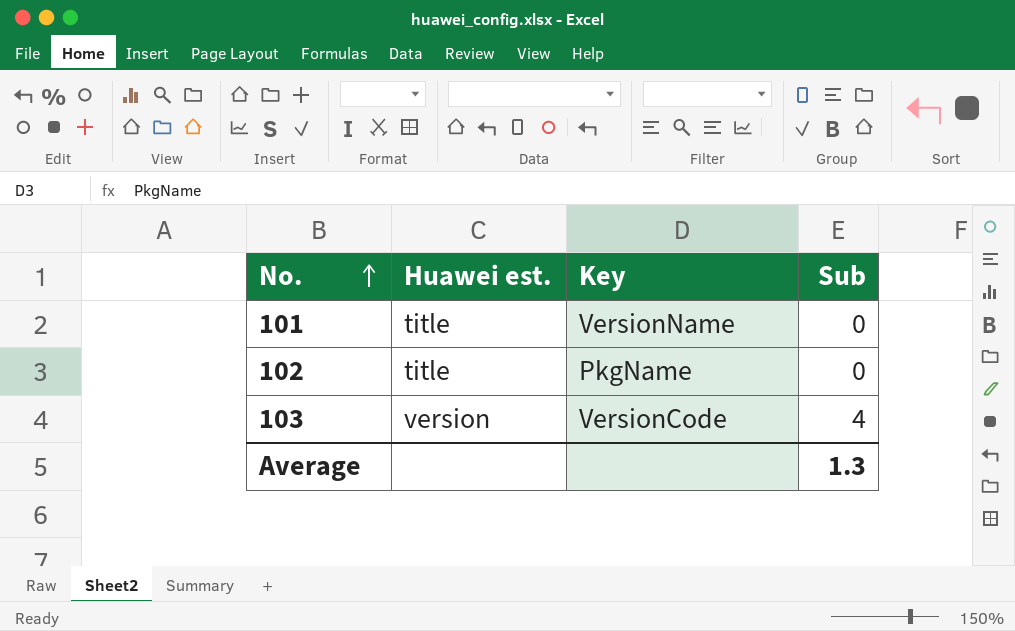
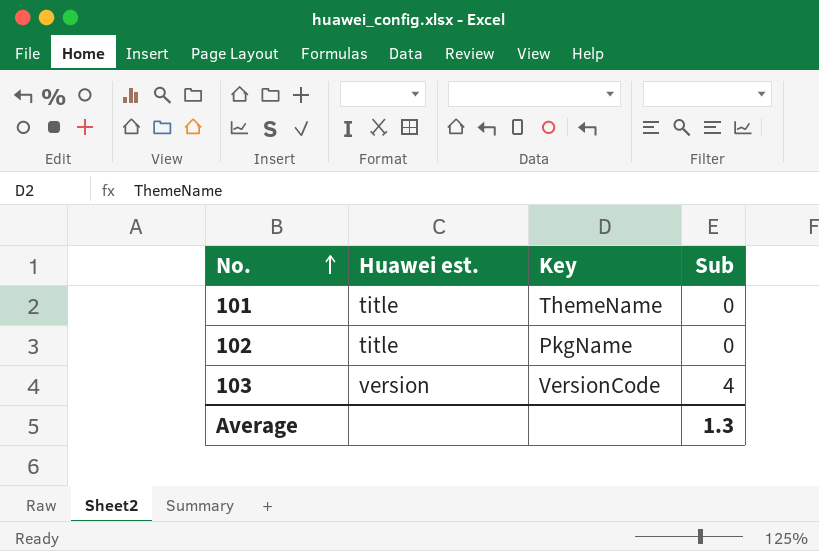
101 | Key: VersionName -> ThemeName

